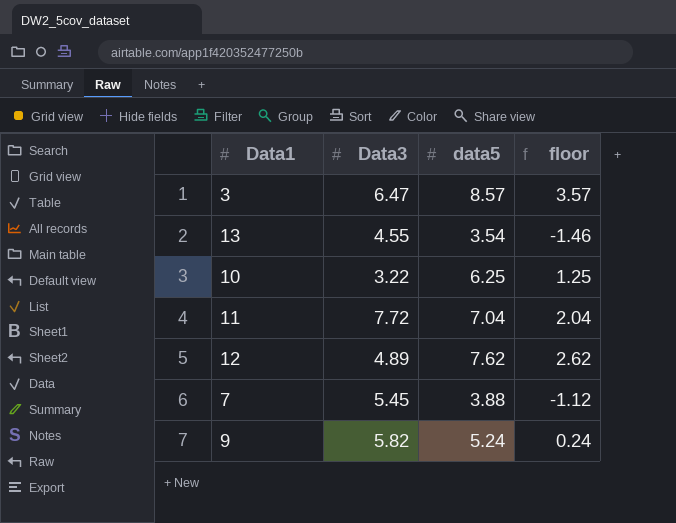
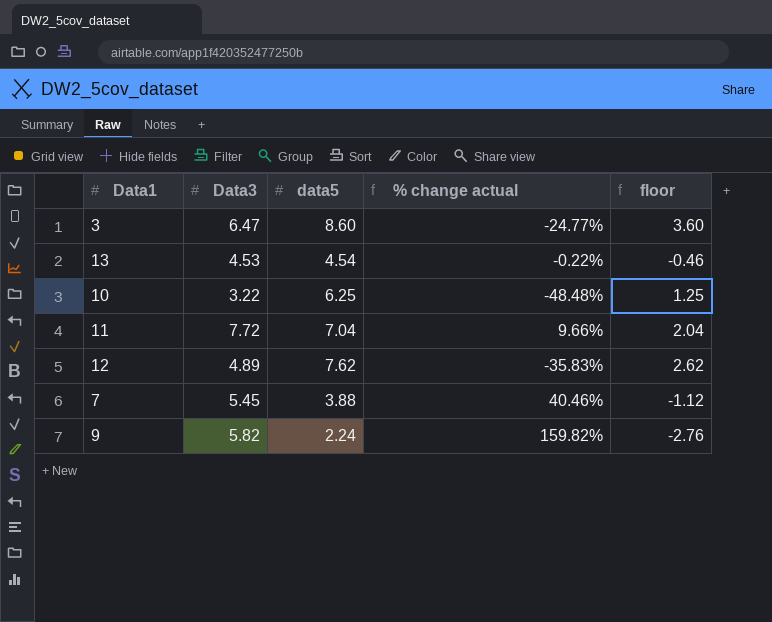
column % change actual | formula: none -> ([Data3] - [data5]) / [data5]
3 | data5: 8.57 -> 8.60
3 | floor: 3.57 -> 3.60
13 | Data3: 4.55 -> 4.53
13 | data5: 3.54 -> 4.54
13 | floor: -1.46 -> -0.46
9 | data5: 5.24 -> 2.24
9 | floor: 0.24 -> -2.76

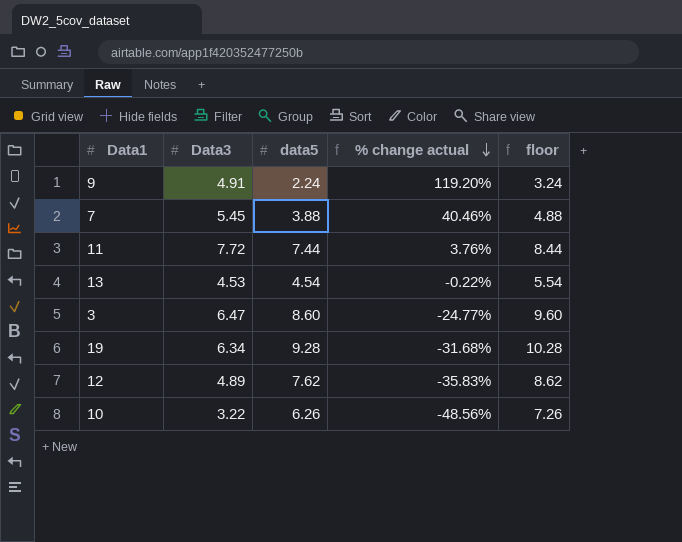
row order: none -> % change actual descending
column floor | formula: [data5] - 5 -> [data5] + 1
9 | Data3: 5.82 -> 4.91
9 | % change actual: 159.82% -> 119.20%
11 | data5: 7.04 -> 7.44
11 | % change actual: 9.66% -> 3.76%
row 19: none -> 6.34 | 9.28 | -31.68% | 10.28
10 | data5: 6.25 -> 6.26
10 | % change actual: -48.48% -> -48.56%

